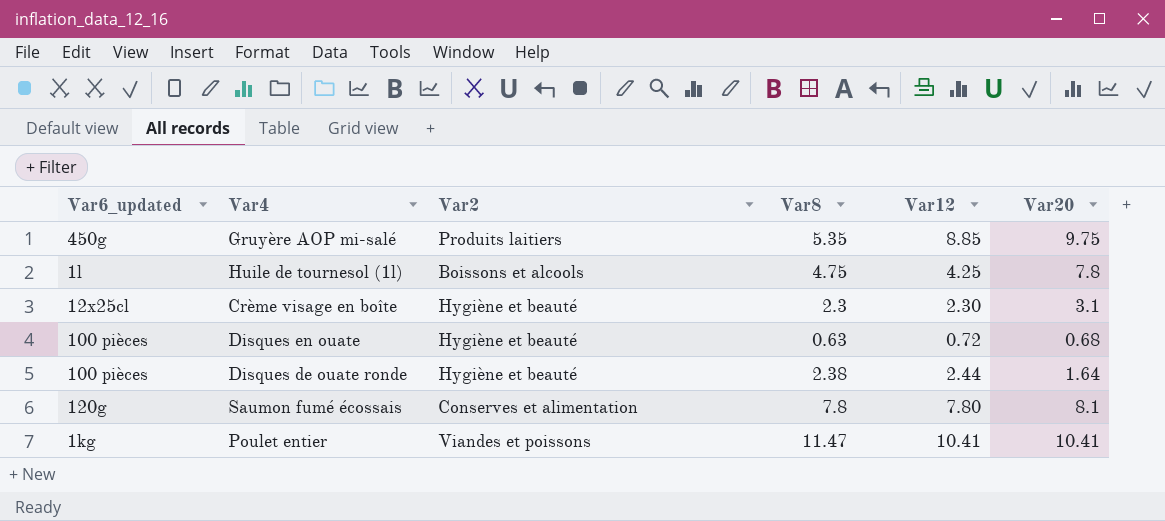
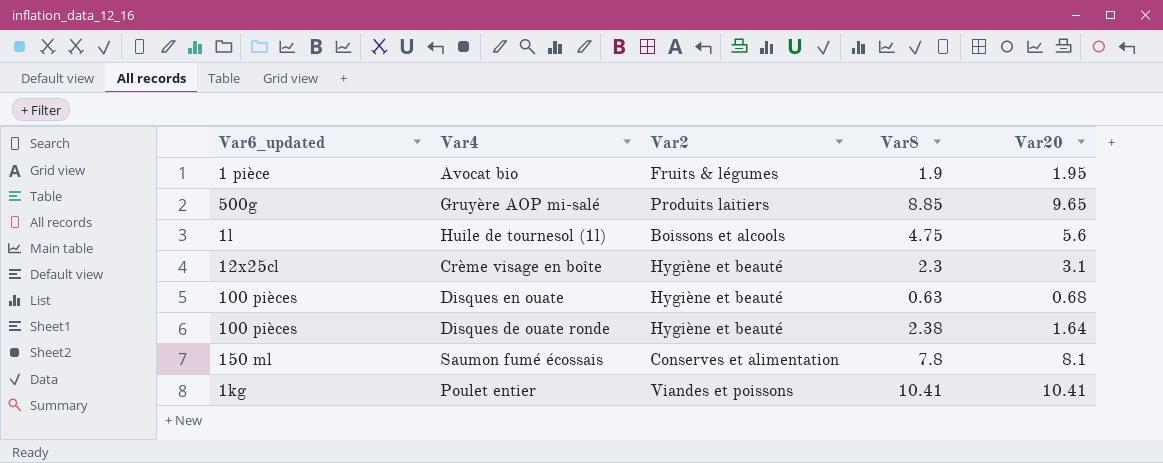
column Var12 | position: 5 -> none
row Avocat bio: none -> 1 pièce | Fruits & légumes | 1.9 | 1.95
Gruyère AOP mi-salé | Var6_updated: 450g -> 500g
Gruyère AOP mi-salé | Var8: 5.35 -> 8.85
Gruyère AOP mi-salé | Var20: 9.75 -> 9.65
Huile de tournesol (1l) | Var20: 7.8 -> 5.6
Saumon fumé écossais | Var6_updated: 120g -> 150 ml
Poulet entier | Var8: 11.47 -> 10.41

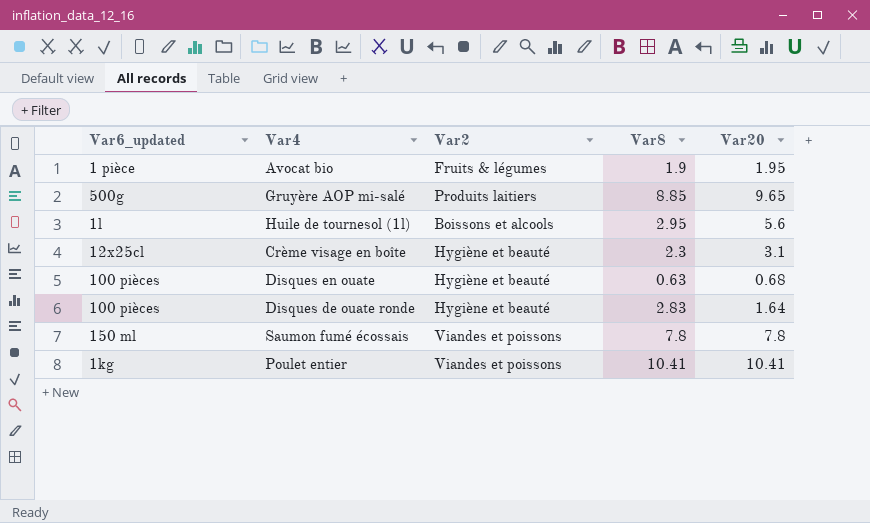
Huile de tournesol (1l) | Var8: 4.75 -> 2.95
Disques de ouate ronde | Var8: 2.38 -> 2.83
Saumon fumé écossais | Var2: Conserves et alimentation -> Viandes et poissons
Saumon fumé écossais | Var20: 8.1 -> 7.8

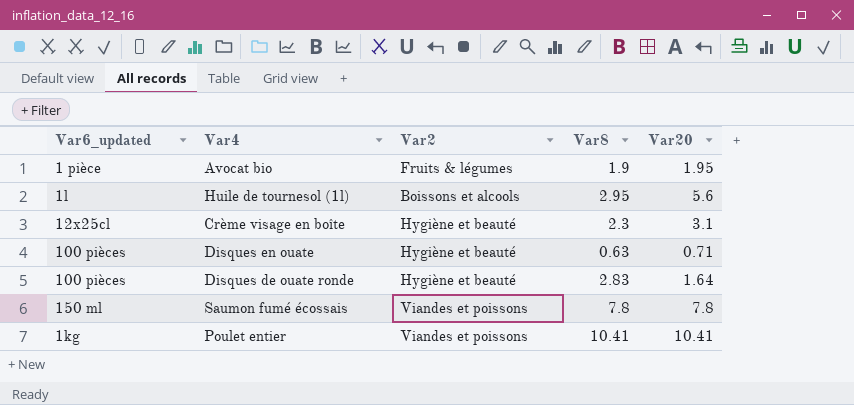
row Gruyère AOP mi-salé: 500g | Produits laitiers | 8.85 | 9.65 -> none
Disques en ouate | Var20: 0.68 -> 0.71

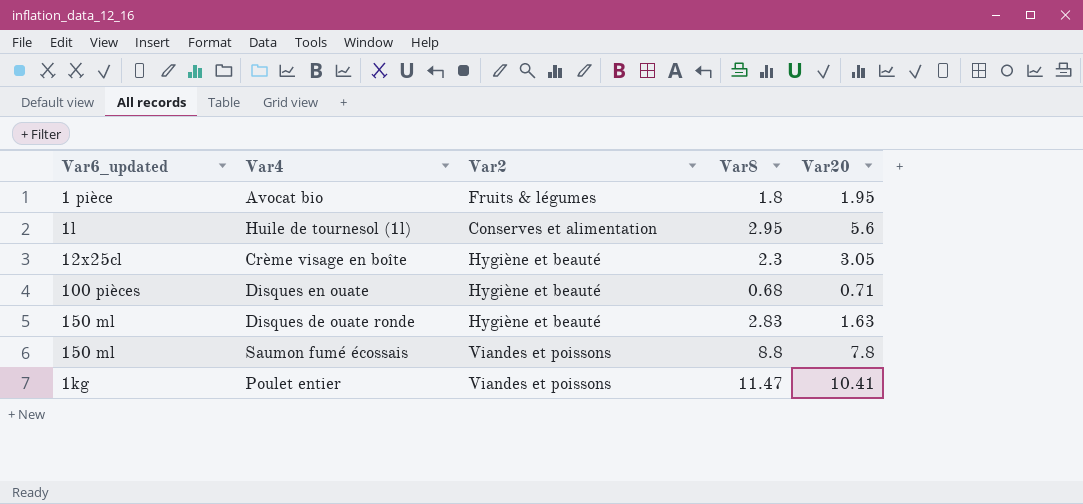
Avocat bio | Var8: 1.9 -> 1.8
Huile de tournesol (1l) | Var2: Boissons et alcools -> Conserves et alimentation
Crème visage en boîte | Var20: 3.1 -> 3.05
Disques en ouate | Var8: 0.63 -> 0.68
Disques de ouate ronde | Var6_updated: 100 pièces -> 150 ml
Disques de ouate ronde | Var20: 1.64 -> 1.63
Saumon fumé écossais | Var8: 7.8 -> 8.8
Poulet entier | Var8: 10.41 -> 11.47

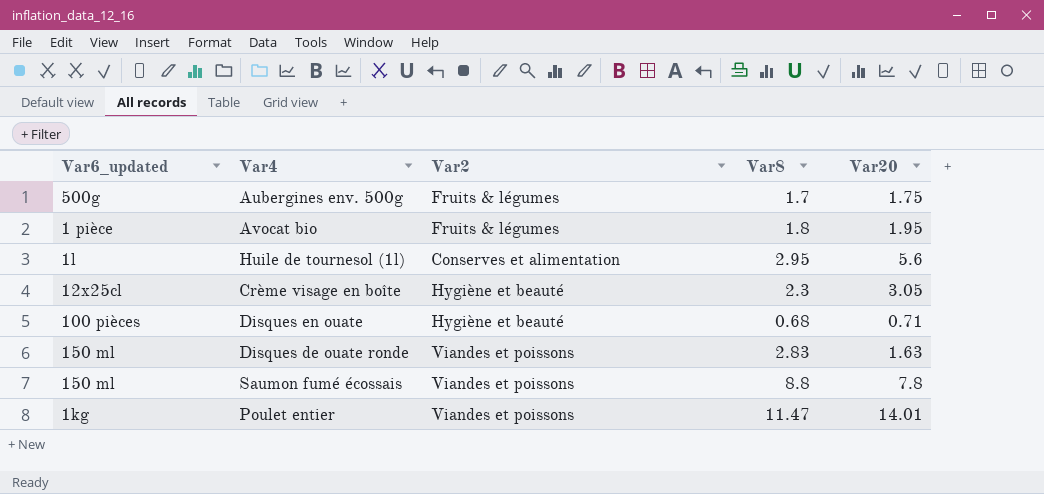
row Aubergines env. 500g: none -> 500g | Fruits & légumes | 1.7 | 1.75
Disques de ouate ronde | Var2: Hygiène et beauté -> Viandes et poissons
Poulet entier | Var20: 10.41 -> 14.01

